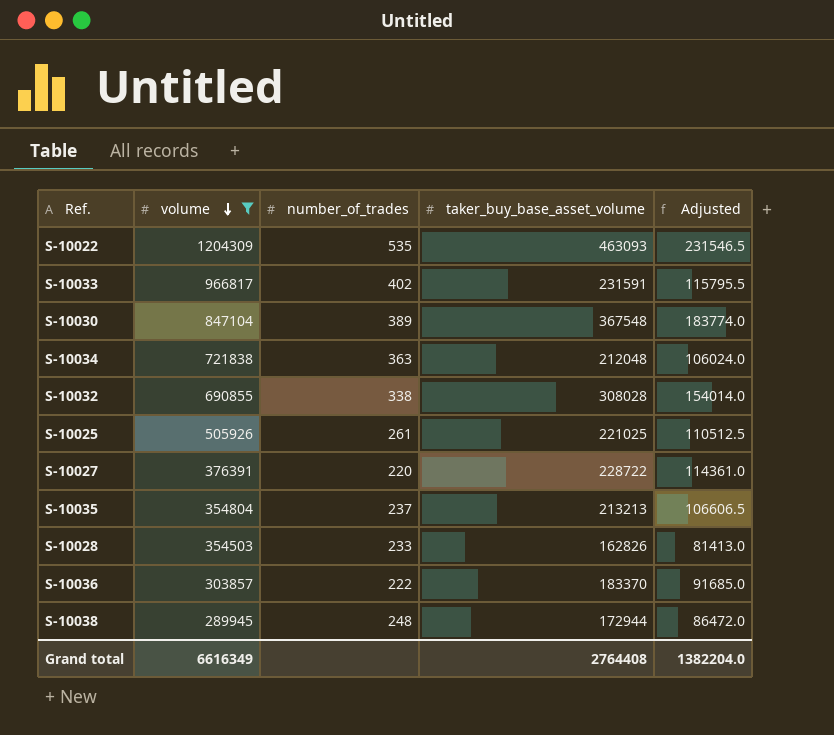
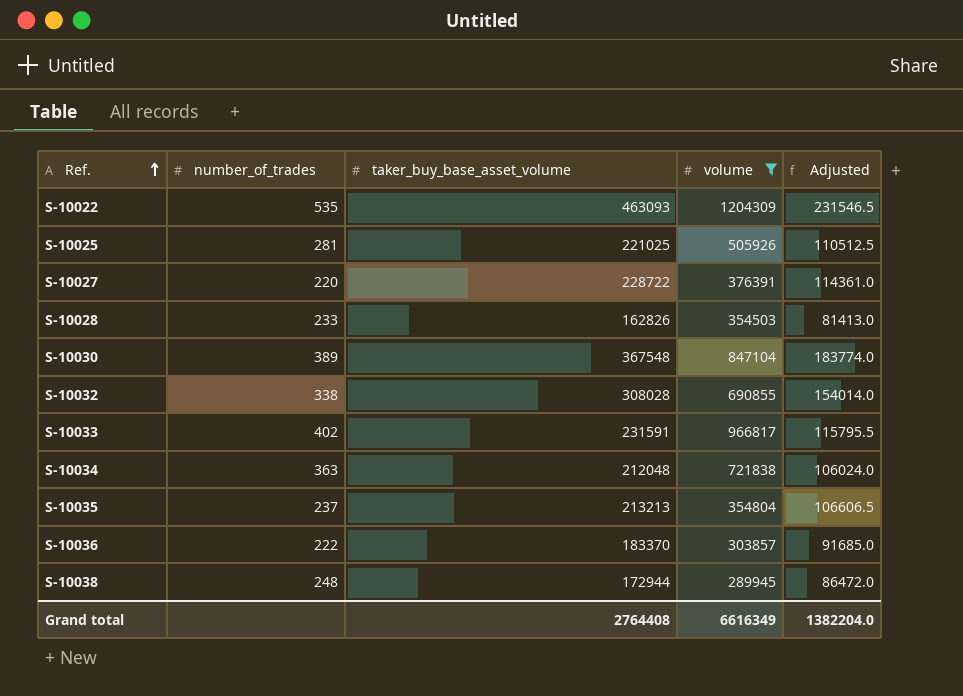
row order: volume descending -> Ref. ascending
column volume | position: 2 -> 4
S-10025 | number_of_trades: 261 -> 281

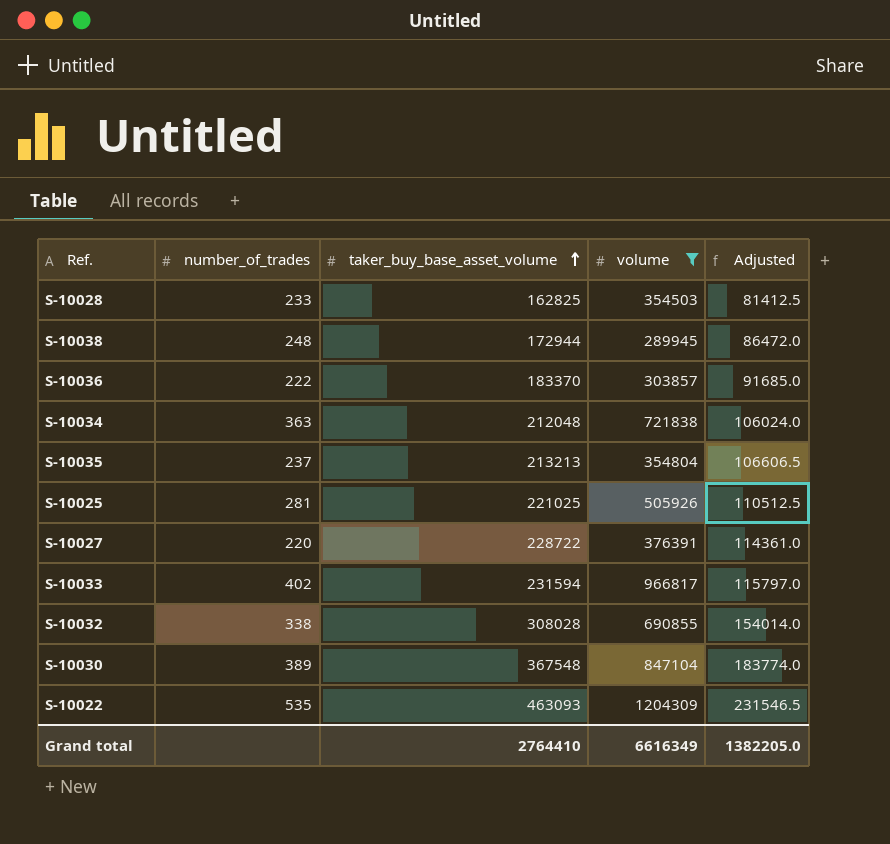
row order: Ref. ascending -> taker_buy_base_asset_volume ascending
S-10028 | taker_buy_base_asset_volume: 162826 -> 162825
S-10028 | Adjusted: 81413.0 -> 81412.5
S-10033 | taker_buy_base_asset_volume: 231591 -> 231594
S-10033 | Adjusted: 115795.5 -> 115797.0
Grand total | taker_buy_base_asset_volume: 2764408 -> 2764410
Grand total | Adjusted: 1382204.0 -> 1382205.0

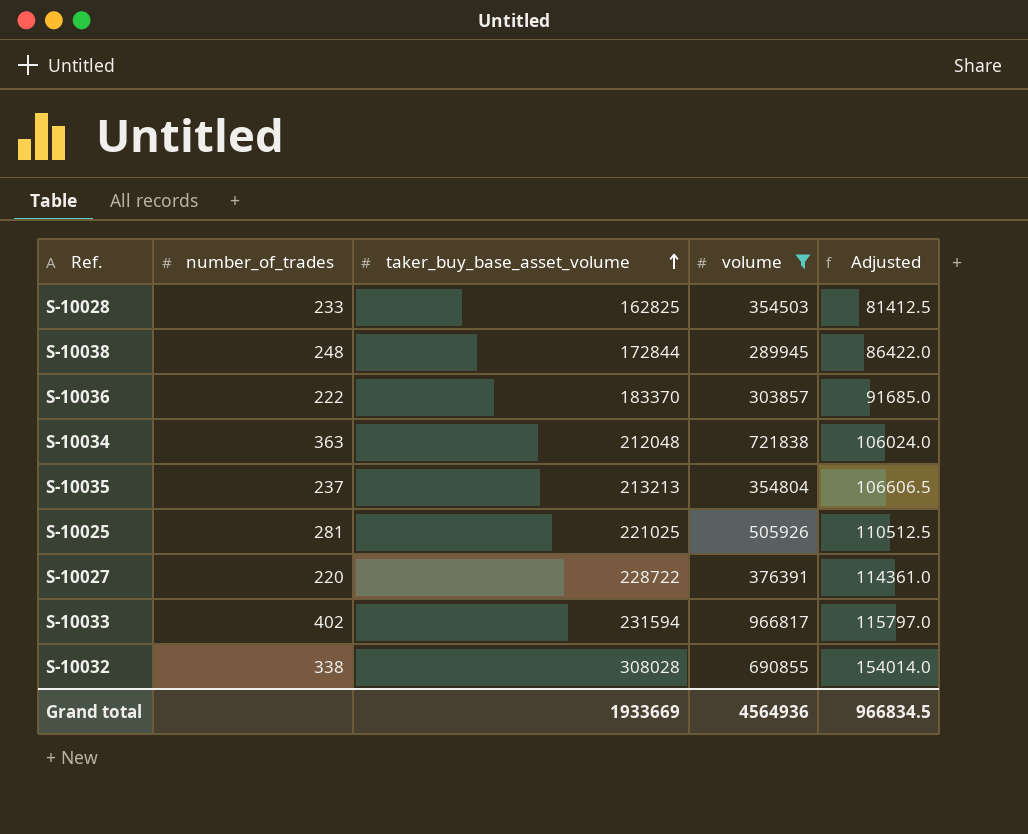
row S-10030: 389 | 367548 | 847104 | 183774.0 -> none
row S-10022: 535 | 463093 | 1204309 | 231546.5 -> none
S-10038 | taker_buy_base_asset_volume: 172944 -> 172844
S-10038 | Adjusted: 86472.0 -> 86422.0
Grand total | taker_buy_base_asset_volume: 2764410 -> 1933669
Grand total | volume: 6616349 -> 4564936
Grand total | Adjusted: 1382205.0 -> 966834.5

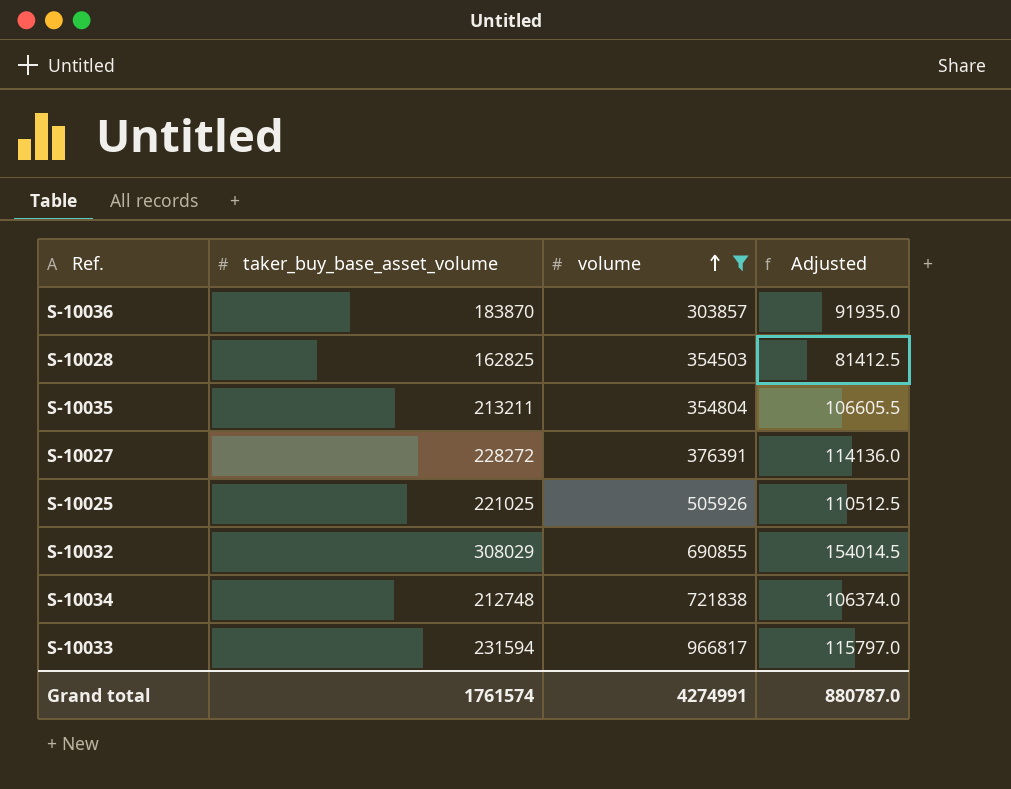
row order: taker_buy_base_asset_volume ascending -> volume ascending
column number_of_trades | position: 2 -> none
row S-10038: 248 | 172844 | 289945 | 86422.0 -> none
S-10036 | taker_buy_base_asset_volume: 183370 -> 183870
S-10036 | Adjusted: 91685.0 -> 91935.0
S-10035 | taker_buy_base_asset_volume: 213213 -> 213211
S-10035 | Adjusted: 106606.5 -> 106605.5
S-10027 | taker_buy_base_asset_volume: 228722 -> 228272
S-10027 | Adjusted: 114361.0 -> 114136.0
S-10032 | taker_buy_base_asset_volume: 308028 -> 308029
S-10032 | Adjusted: 154014.0 -> 154014.5
S-10034 | taker_buy_base_asset_volume: 212048 -> 212748
S-10034 | Adjusted: 106024.0 -> 106374.0
Grand total | taker_buy_base_asset_volume: 1933669 -> 1761574
Grand total | volume: 4564936 -> 4274991
Grand total | Adjusted: 966834.5 -> 880787.0

